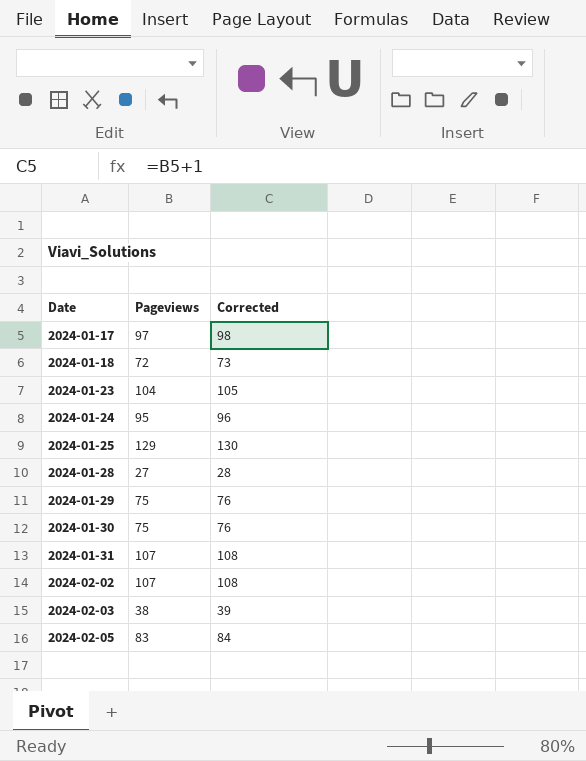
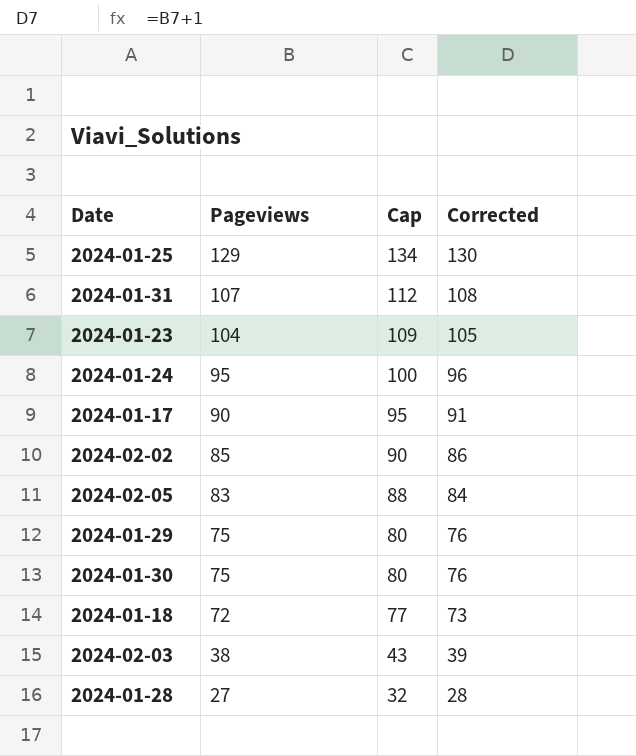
row order: Date ascending -> Pageviews descending
column Cap | formula: none -> [Pageviews] + 5
2024-01-17 | Pageviews: 97 -> 90
2024-01-17 | Corrected: 98 -> 91
2024-02-02 | Pageviews: 107 -> 85
2024-02-02 | Corrected: 108 -> 86

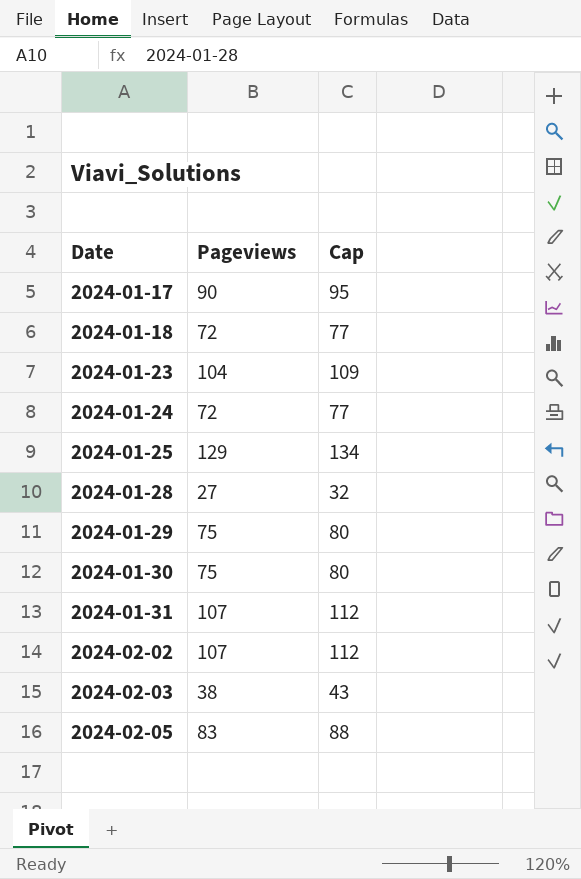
row order: Pageviews descending -> Date ascending
column Corrected | formula: [Pageviews] + 1 -> none
2024-01-24 | Pageviews: 95 -> 72
2024-01-24 | Cap: 100 -> 77
2024-02-02 | Pageviews: 85 -> 107
2024-02-02 | Cap: 90 -> 112

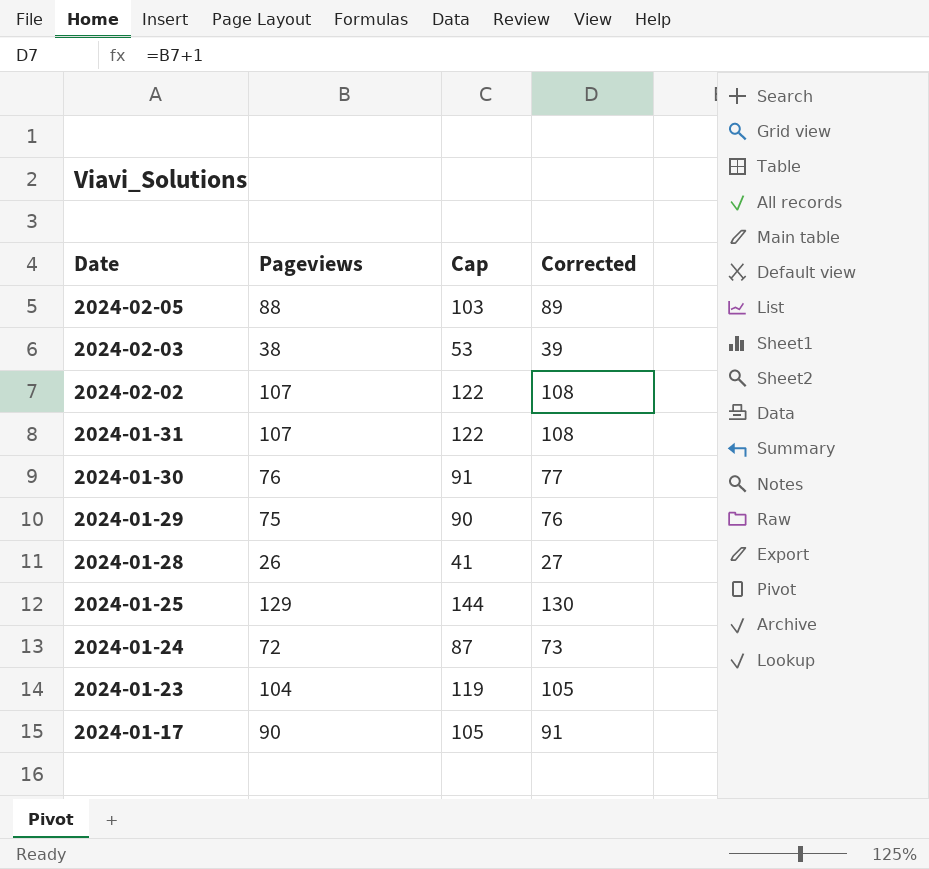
row order: Date ascending -> Date descending
column Cap | formula: [Pageviews] + 5 -> [Pageviews] + 15
column Corrected | formula: none -> [Pageviews] + 1
row 2024-01-18: 72 | 77 -> none
2024-02-05 | Pageviews: 83 -> 88
2024-01-30 | Pageviews: 75 -> 76
2024-01-28 | Pageviews: 27 -> 26

